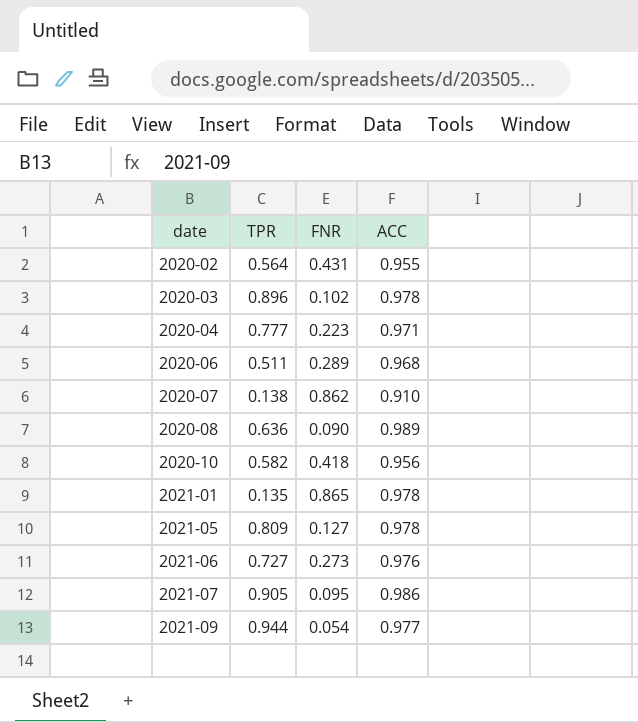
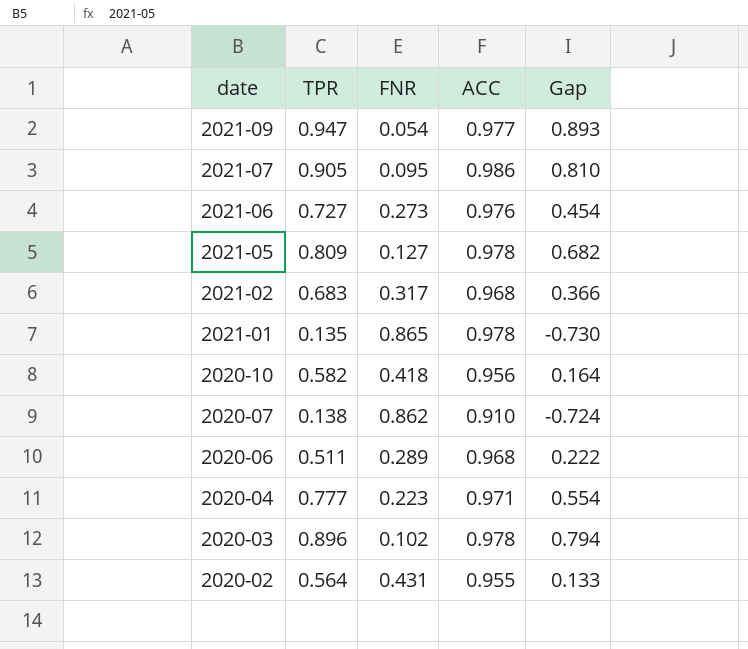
row order: date ascending -> date descending
column Gap | formula: none -> [TPR] - [FNR]
row 2020-08: 0.636 | 0.090 | 0.989 -> none
2021-09 | TPR: 0.944 -> 0.947
row 2021-02: none -> 0.683 | 0.317 | 0.968 | 0.366

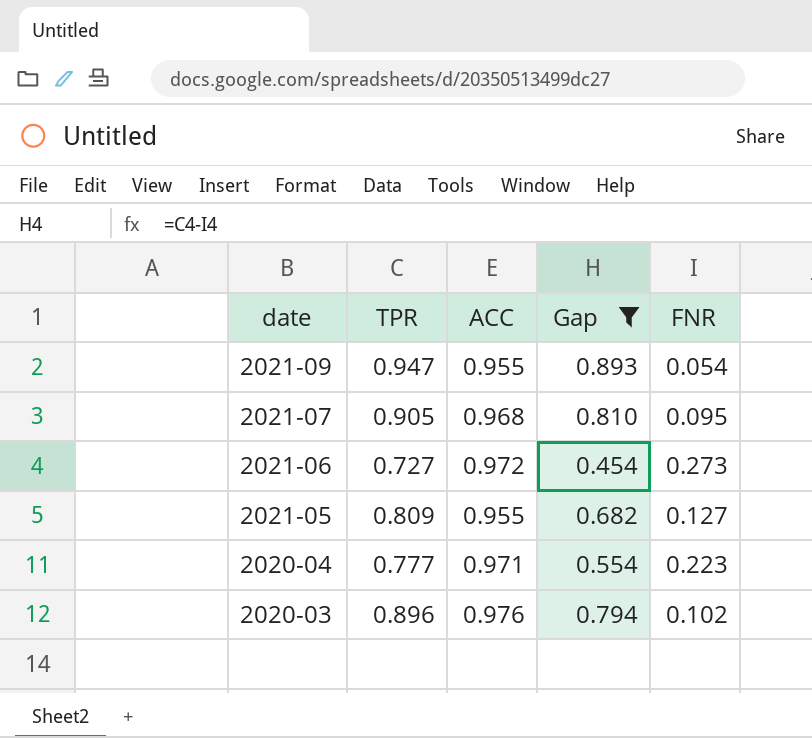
filter: none -> Gap >= 0.454
column FNR | position: 3 -> 5
2021-09 | ACC: 0.977 -> 0.955
2021-07 | ACC: 0.986 -> 0.968
2021-06 | ACC: 0.976 -> 0.972
2021-05 | ACC: 0.978 -> 0.955
2020-03 | ACC: 0.978 -> 0.976

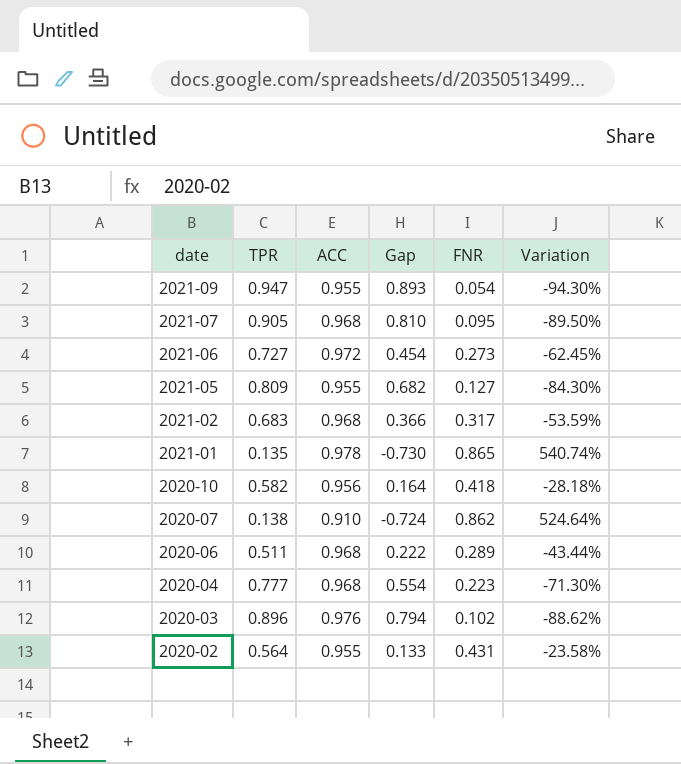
filter: Gap >= 0.454 -> none
column Variation | formula: none -> ([FNR] - [TPR]) / [TPR]
2020-04 | ACC: 0.971 -> 0.968

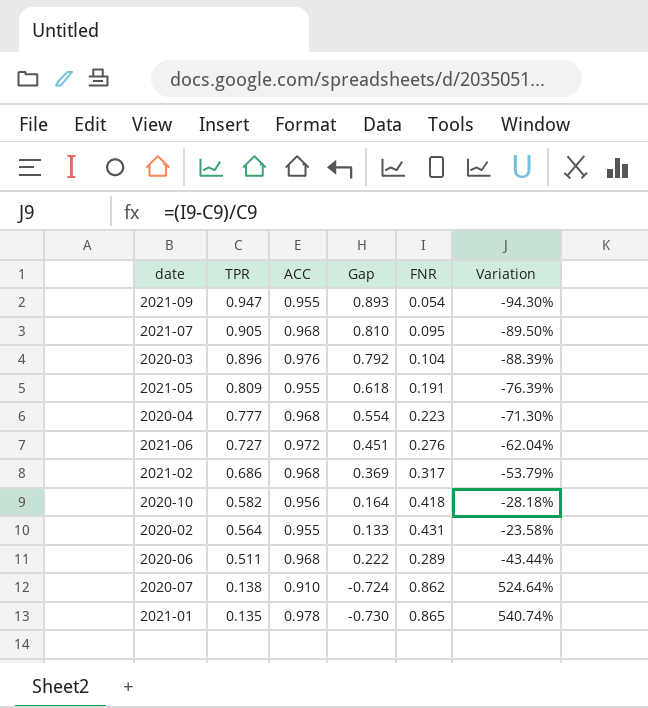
row order: date descending -> TPR descending
2020-03 | Gap: 0.794 -> 0.792
2020-03 | FNR: 0.102 -> 0.104
2020-03 | Variation: -88.62% -> -88.39%
2021-05 | Gap: 0.682 -> 0.618
2021-05 | FNR: 0.127 -> 0.191
2021-05 | Variation: -84.30% -> -76.39%
2021-06 | Gap: 0.454 -> 0.451
2021-06 | FNR: 0.273 -> 0.276
2021-06 | Variation: -62.45% -> -62.04%
2021-02 | TPR: 0.683 -> 0.686
2021-02 | Gap: 0.366 -> 0.369
2021-02 | Variation: -53.59% -> -53.79%

